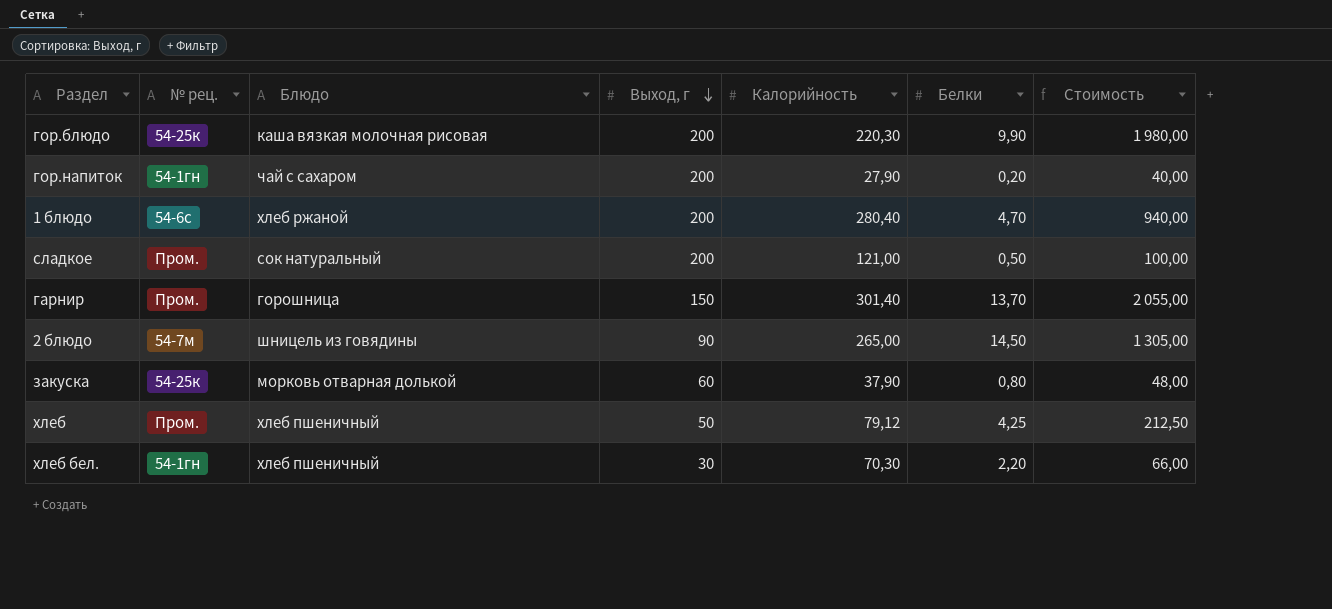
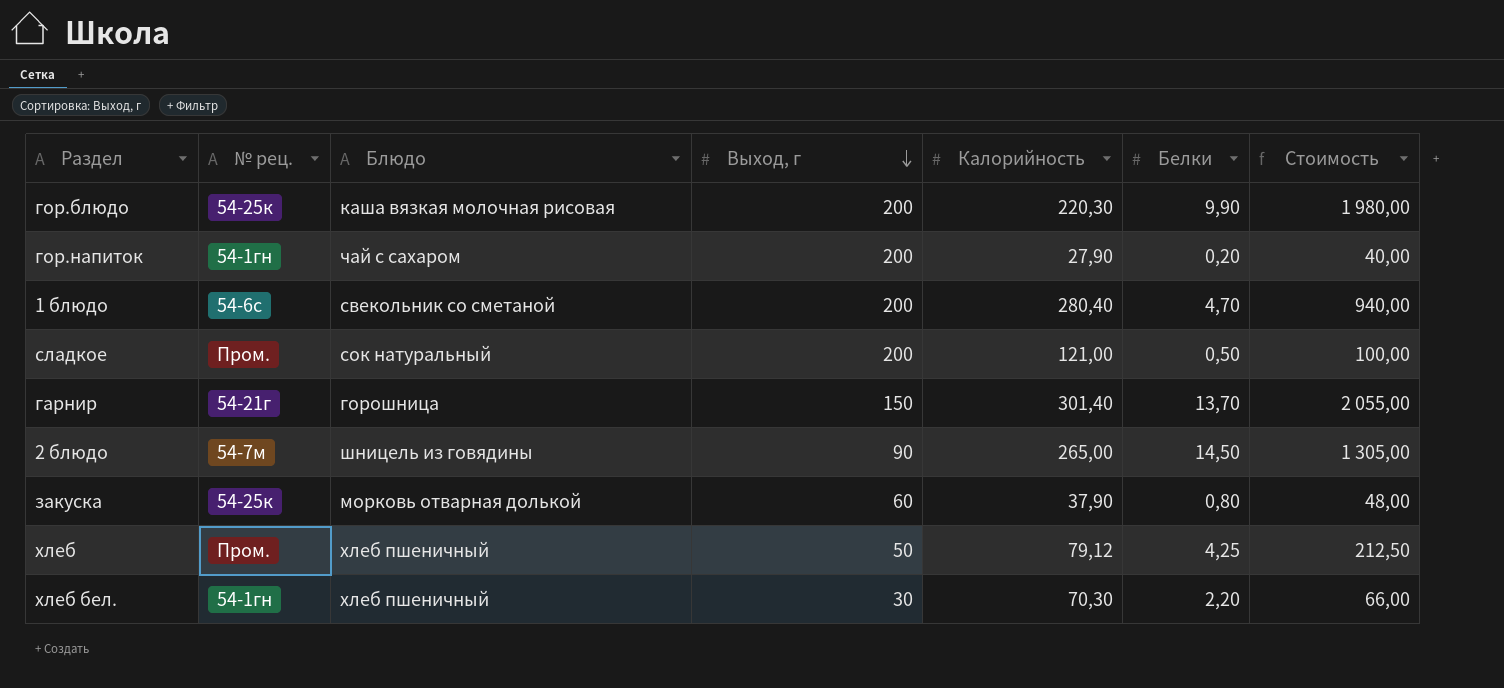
1 блюдо | Блюдо: хлеб ржаной -> свекольник со сметаной
гарнир | № рец.: Пром. -> 54-21г

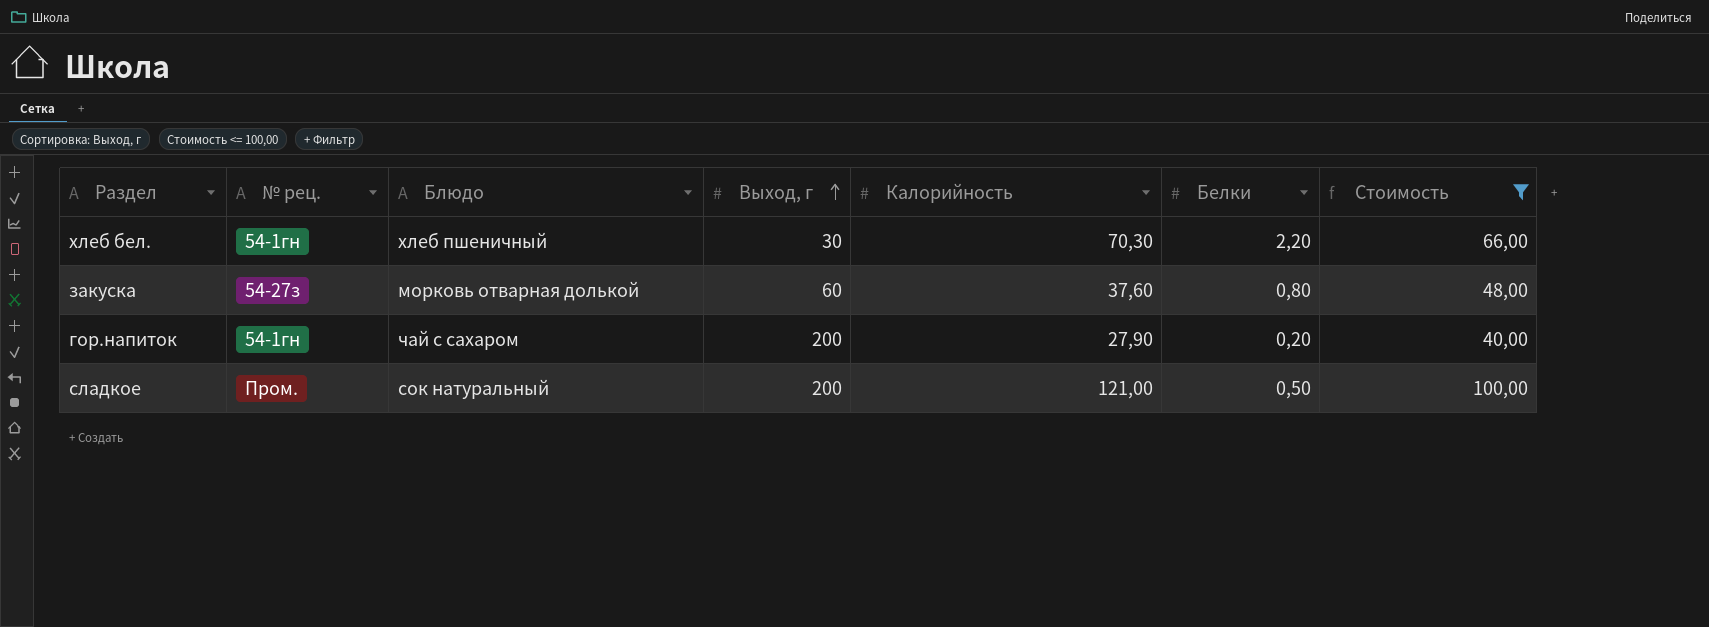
filter: none -> Стоимость <= 100,00
row order: Выход, г descending -> Выход, г ascending
закуска | № рец.: 54-25к -> 54-27з
закуска | Калорийность: 37,90 -> 37,60

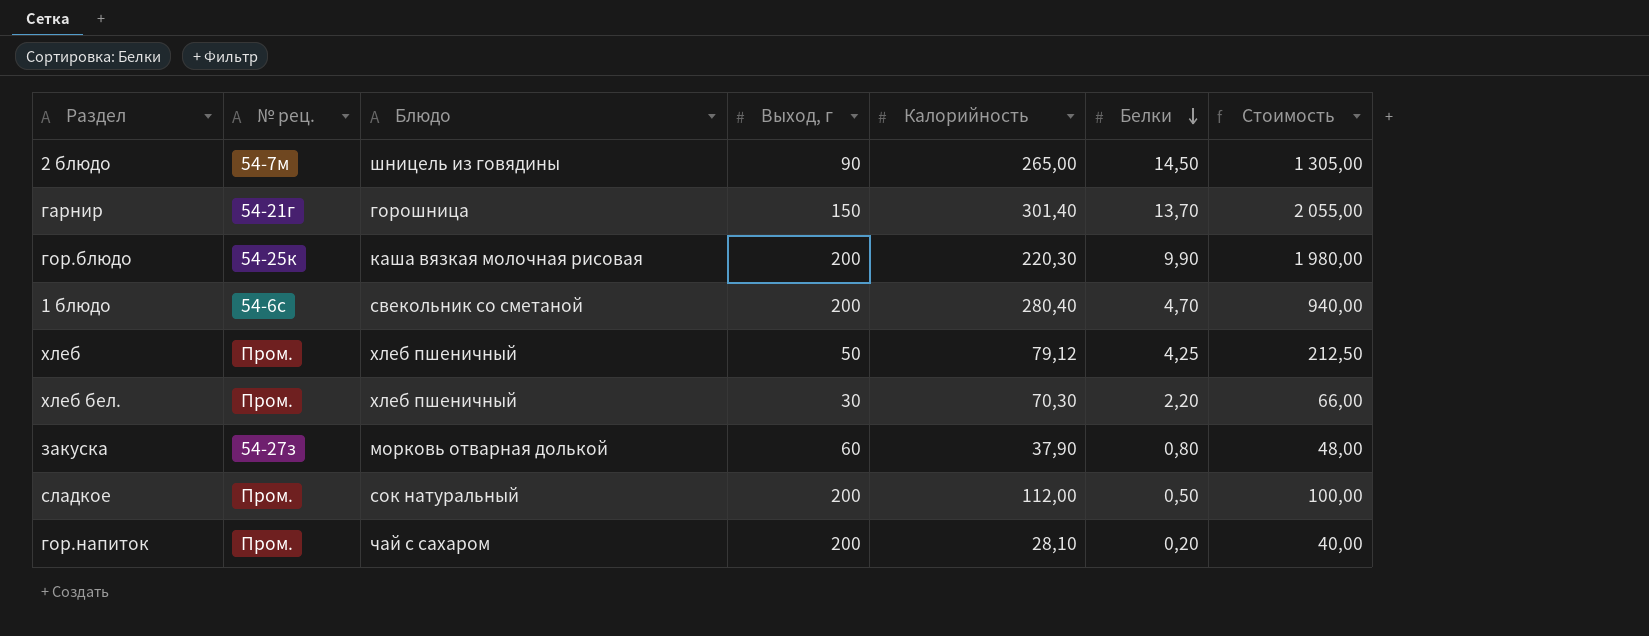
filter: Стоимость <= 100,00 -> none
row order: Выход, г ascending -> Белки descending
хлеб бел. | № рец.: 54-1гн -> Пром.
закуска | Калорийность: 37,60 -> 37,90
сладкое | Калорийность: 121,00 -> 112,00
гор.напиток | № рец.: 54-1гн -> Пром.
гор.напиток | Калорийность: 27,90 -> 28,10

